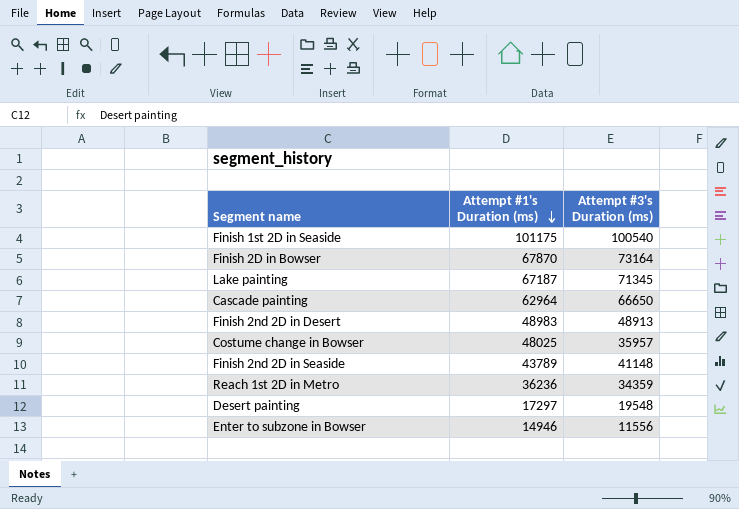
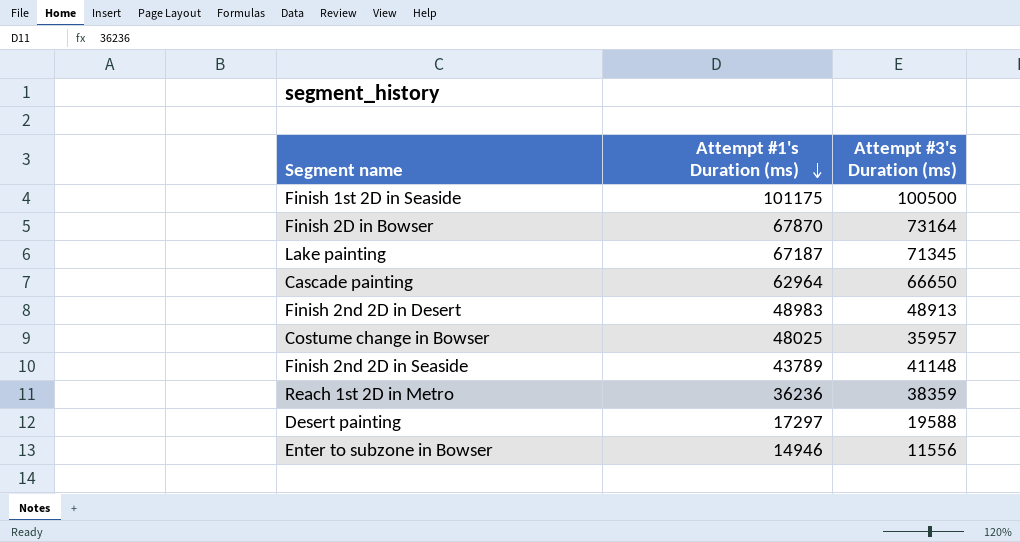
Finish 1st 2D in Seaside | Attempt #3's Duration (ms): 100540 -> 100500
Reach 1st 2D in Metro | Attempt #3's Duration (ms): 34359 -> 38359
Desert painting | Attempt #3's Duration (ms): 19548 -> 19588

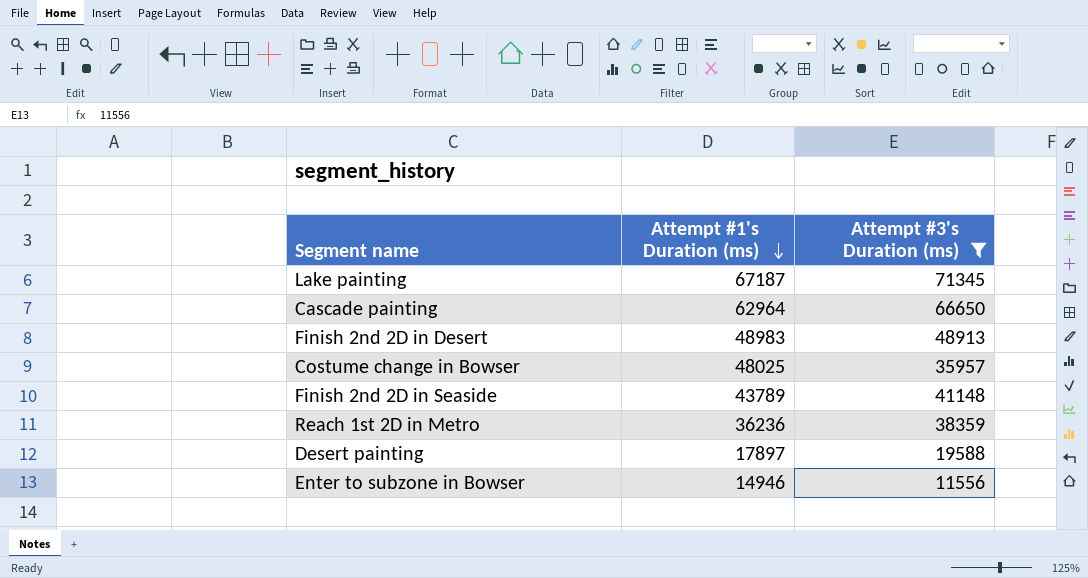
filter: none -> Attempt #3's Duration (ms) <= 71345
Desert painting | Attempt #1's Duration (ms): 17297 -> 17897

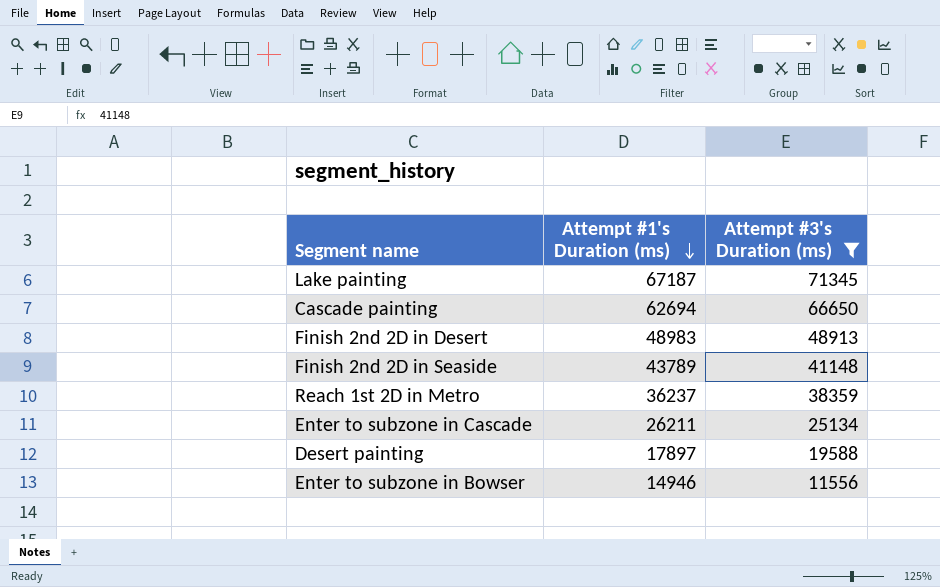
row Costume change in Bowser: 48025 | 35957 -> none
Cascade painting | Attempt #1's Duration (ms): 62964 -> 62694
Reach 1st 2D in Metro | Attempt #1's Duration (ms): 36236 -> 36237
row Enter to subzone in Cascade: none -> 26211 | 25134

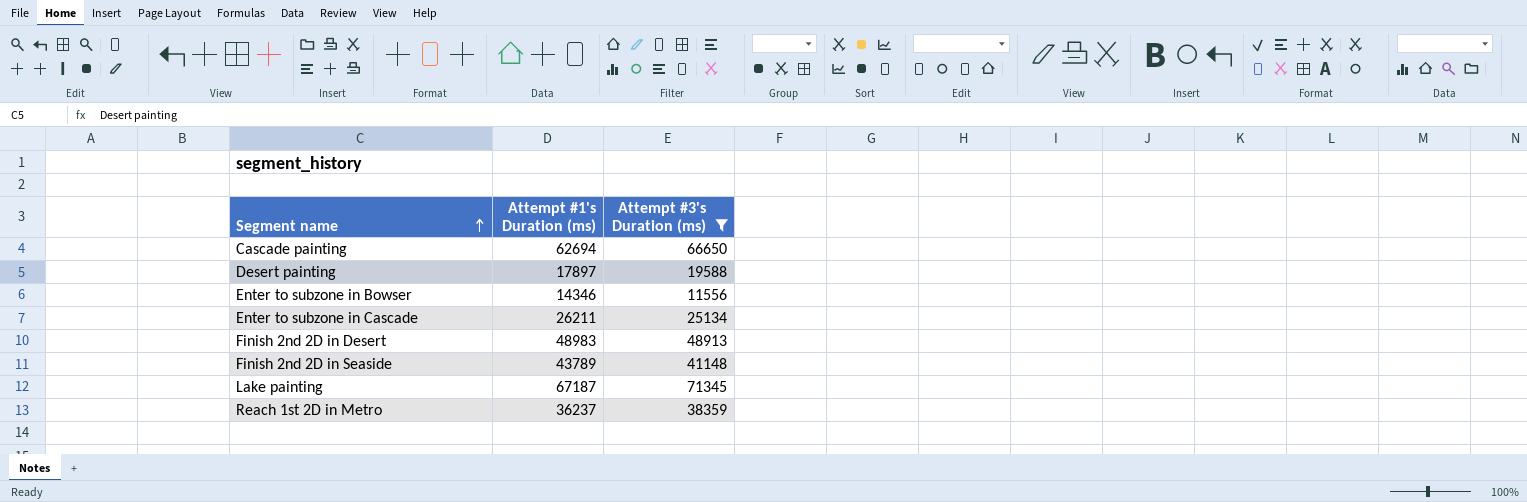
row order: Attempt #1's Duration (ms) descending -> Segment name ascending
Enter to subzone in Bowser | Attempt #1's Duration (ms): 14946 -> 14346

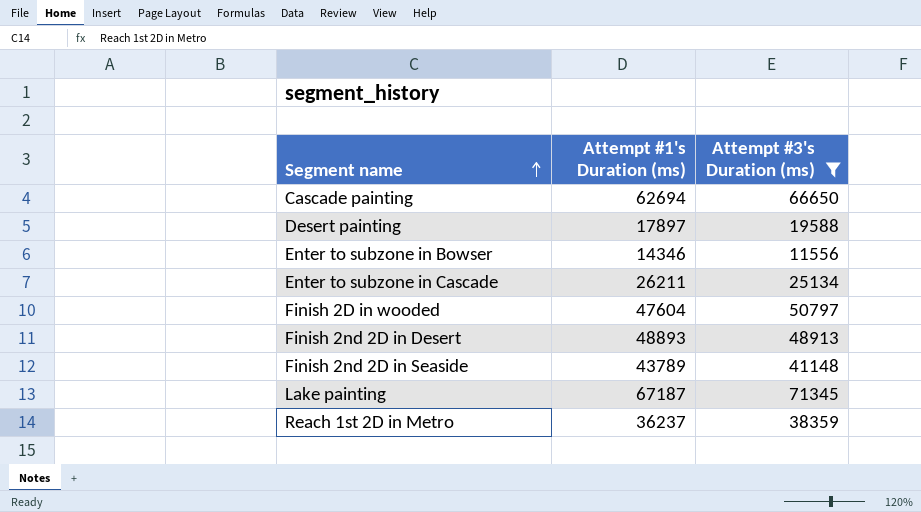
row Finish 2D in wooded: none -> 47604 | 50797
Finish 2nd 2D in Desert | Attempt #1's Duration (ms): 48983 -> 48893

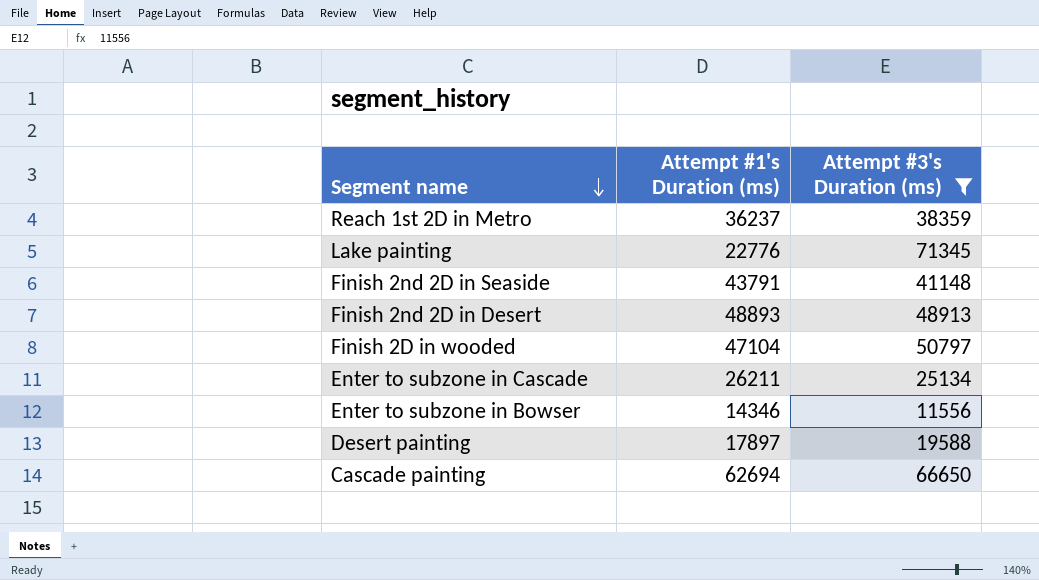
row order: Segment name ascending -> Segment name descending
Lake painting | Attempt #1's Duration (ms): 67187 -> 22776
Finish 2nd 2D in Seaside | Attempt #1's Duration (ms): 43789 -> 43791
Finish 2D in wooded | Attempt #1's Duration (ms): 47604 -> 47104

